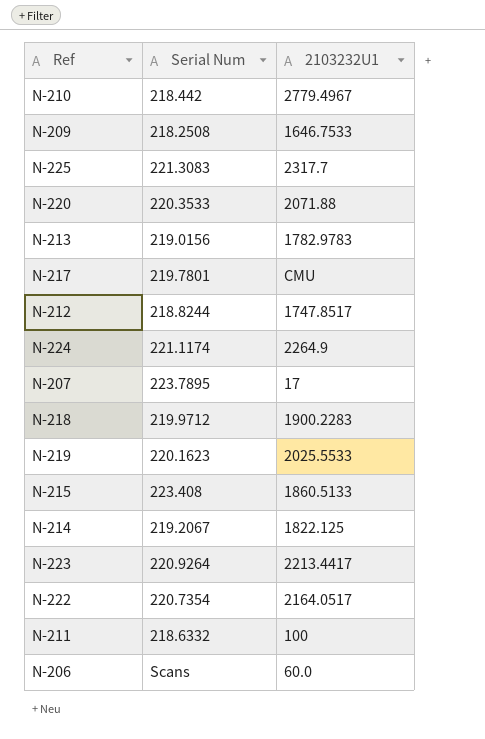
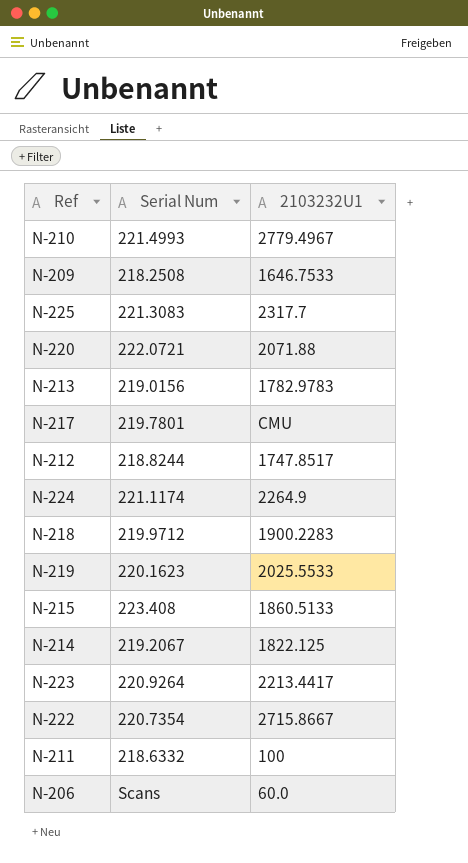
row N-207: 223.7895 | 17 -> none
N-210 | Serial Num: 218.442 -> 221.4993
N-220 | Serial Num: 220.3533 -> 222.0721
N-222 | 2103232U1: 2164.0517 -> 2715.8667

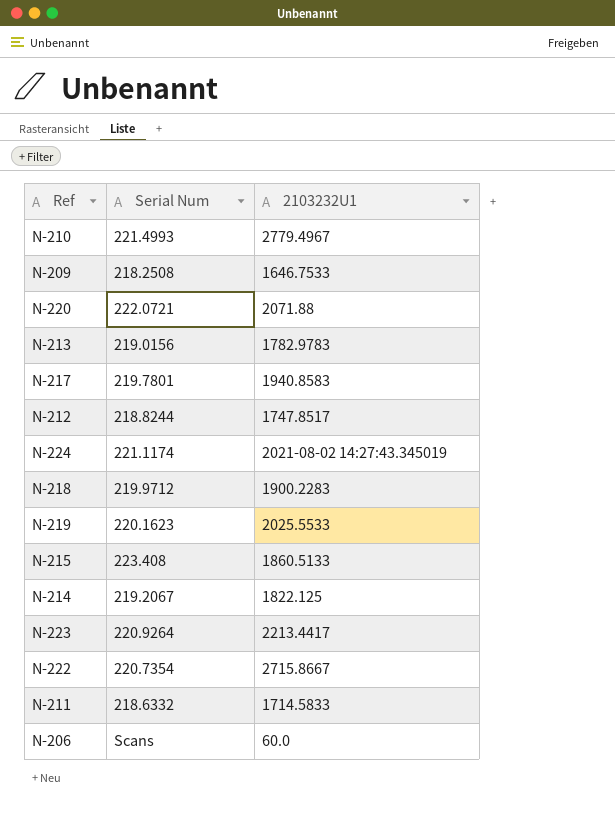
row N-225: 221.3083 | 2317.7 -> none
N-217 | 2103232U1: CMU -> 1940.8583
N-224 | 2103232U1: 2264.9 -> 2021-08-02 14:27:43.345019
N-211 | 2103232U1: 100 -> 1714.5833

